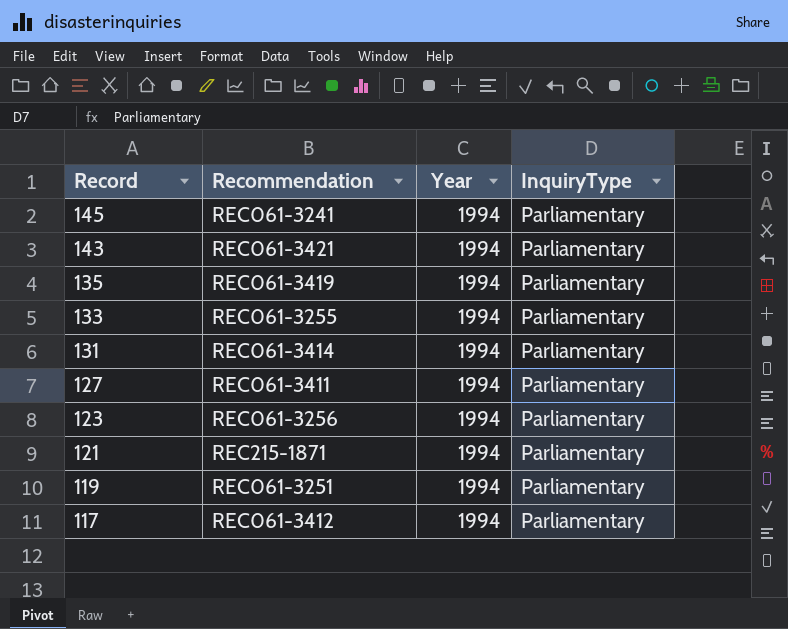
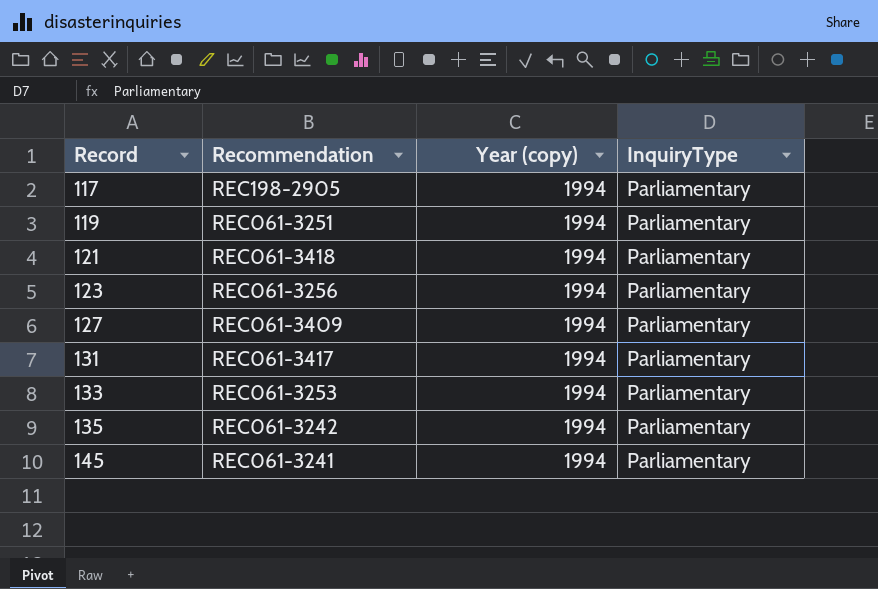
row order: Record descending -> Record ascending
column name: Year -> Year (copy)
row 143: REC061-3421 | 1994 | Parliamentary -> none
117 | Recommendation: REC061-3412 -> REC198-2905
121 | Recommendation: REC215-1871 -> REC061-3418
127 | Recommendation: REC061-3411 -> REC061-3409
131 | Recommendation: REC061-3414 -> REC061-3417
133 | Recommendation: REC061-3255 -> REC061-3253
135 | Recommendation: REC061-3419 -> REC061-3242

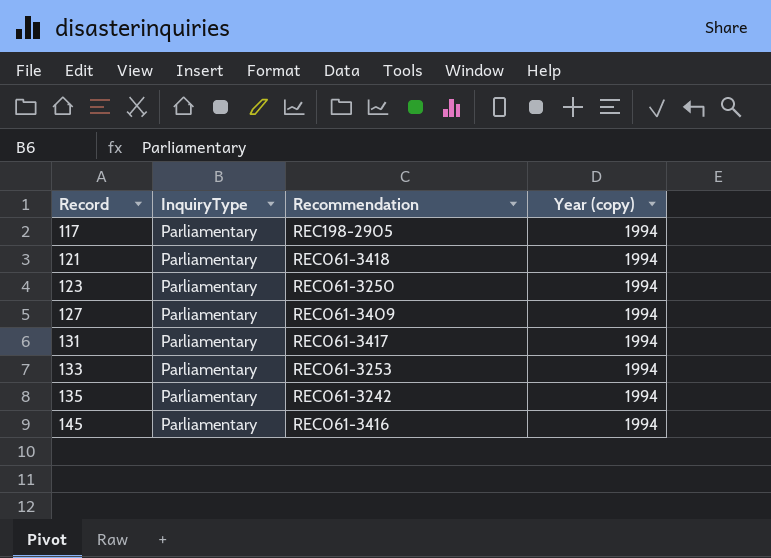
column InquiryType | position: 4 -> 2
row 119: REC061-3251 | 1994 | Parliamentary -> none
123 | Recommendation: REC061-3256 -> REC061-3250
145 | Recommendation: REC061-3241 -> REC061-3416

